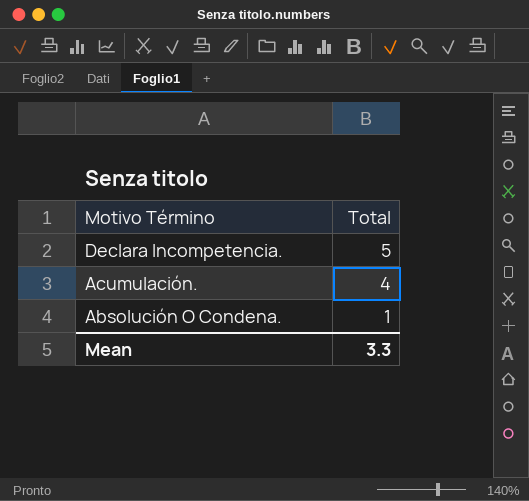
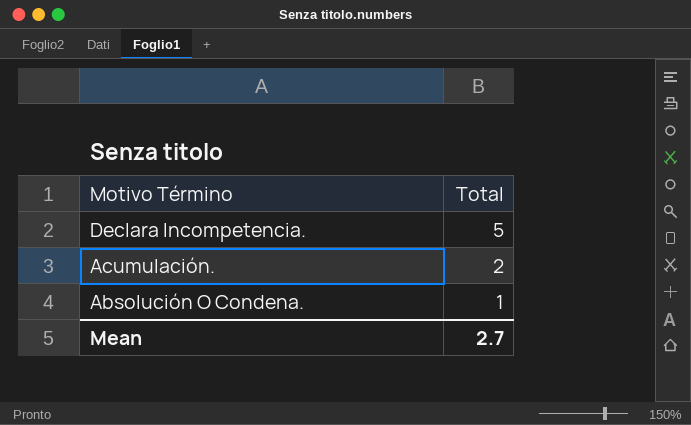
Acumulación. | Total: 4 -> 2
Mean | Total: 3.3 -> 2.7

